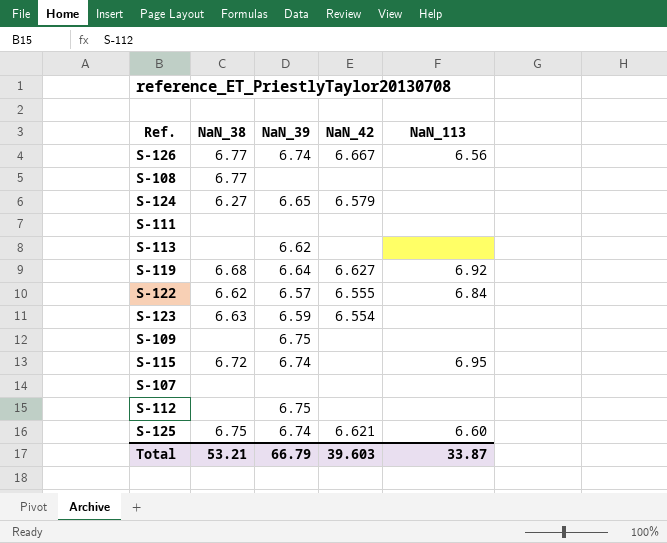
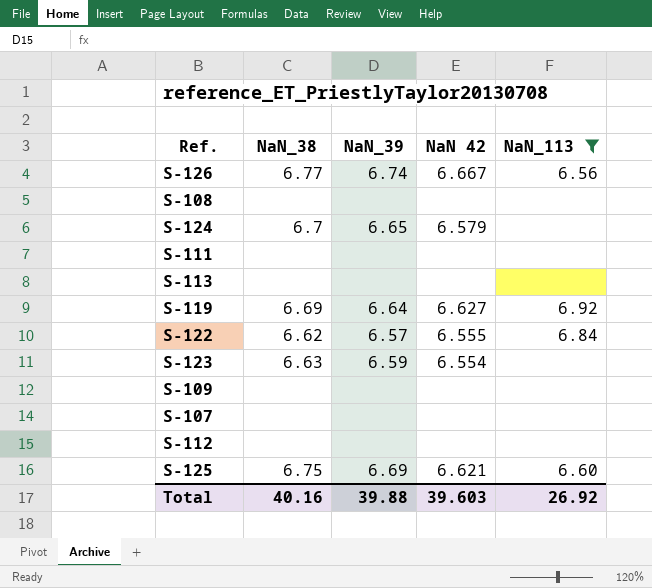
filter: none -> NaN_113 != 6.95
column name: NaN_42 -> NaN 42
S-108 | NaN_38: 6.77 -> none
S-124 | NaN_38: 6.27 -> 6.7
S-113 | NaN_39: 6.62 -> none
S-119 | NaN_38: 6.68 -> 6.69
S-109 | NaN_39: 6.75 -> none
S-112 | NaN_39: 6.75 -> none
S-125 | NaN_39: 6.74 -> 6.69
Total | NaN_38: 53.21 -> 40.16
Total | NaN_39: 66.79 -> 39.88
Total | NaN_113: 33.87 -> 26.92

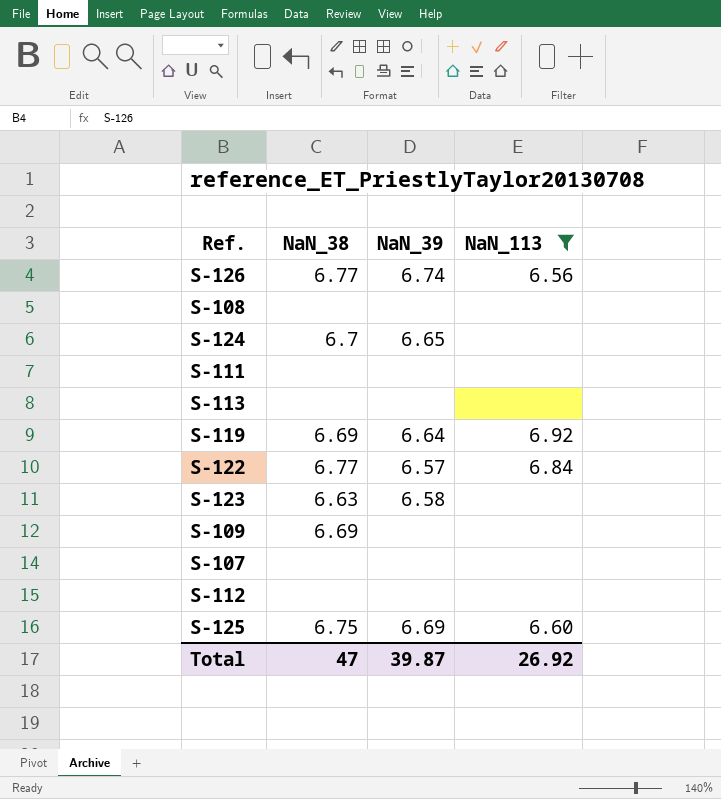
column NaN 42 | position: 4 -> none
S-122 | NaN_38: 6.62 -> 6.77
S-123 | NaN_39: 6.59 -> 6.58
S-109 | NaN_38: none -> 6.69
Total | NaN_38: 40.16 -> 47
Total | NaN_39: 39.88 -> 39.87

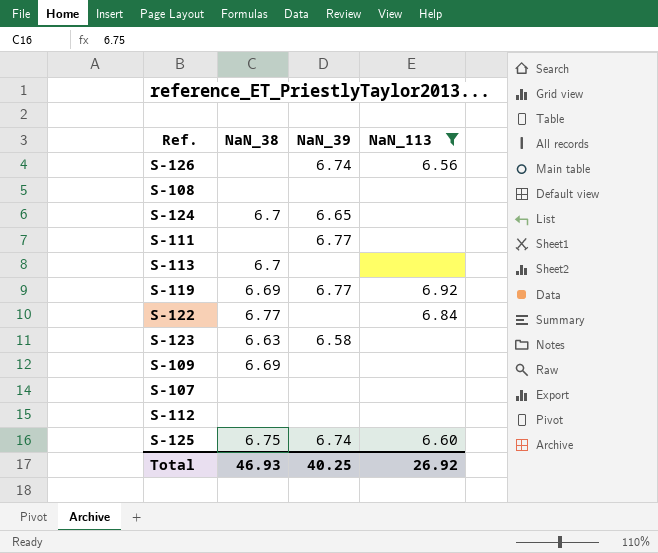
S-126 | NaN_38: 6.77 -> none
S-111 | NaN_39: none -> 6.77
S-113 | NaN_38: none -> 6.7
S-119 | NaN_39: 6.64 -> 6.77
S-122 | NaN_39: 6.57 -> none
S-125 | NaN_39: 6.69 -> 6.74
Total | NaN_38: 47 -> 46.93
Total | NaN_39: 39.87 -> 40.25

